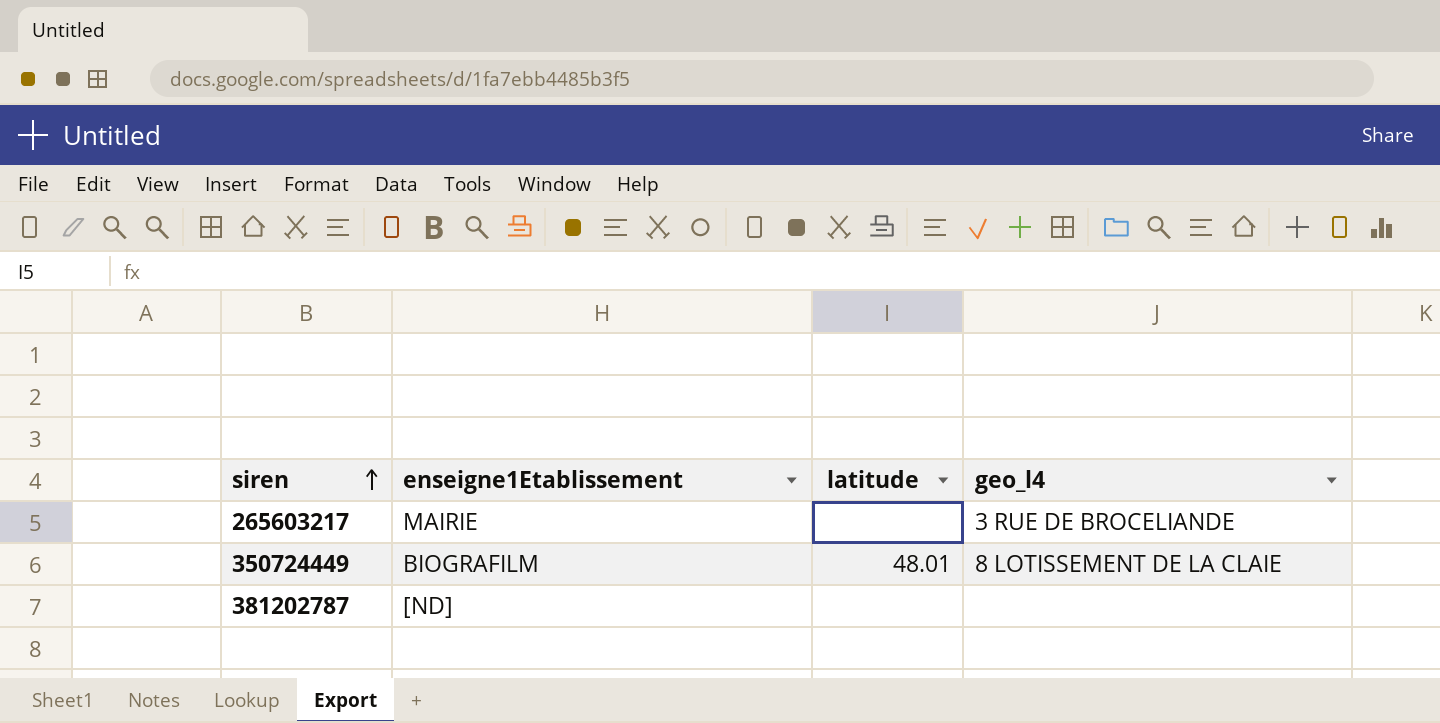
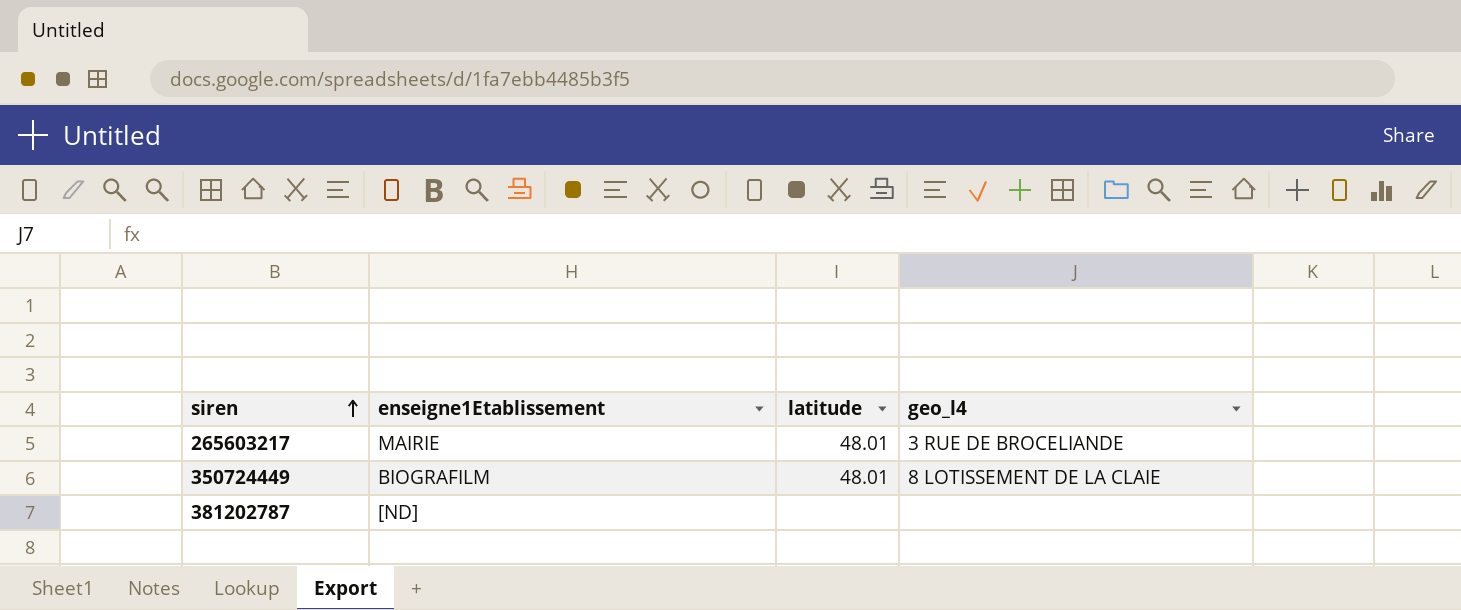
265603217 | latitude: none -> 48.01

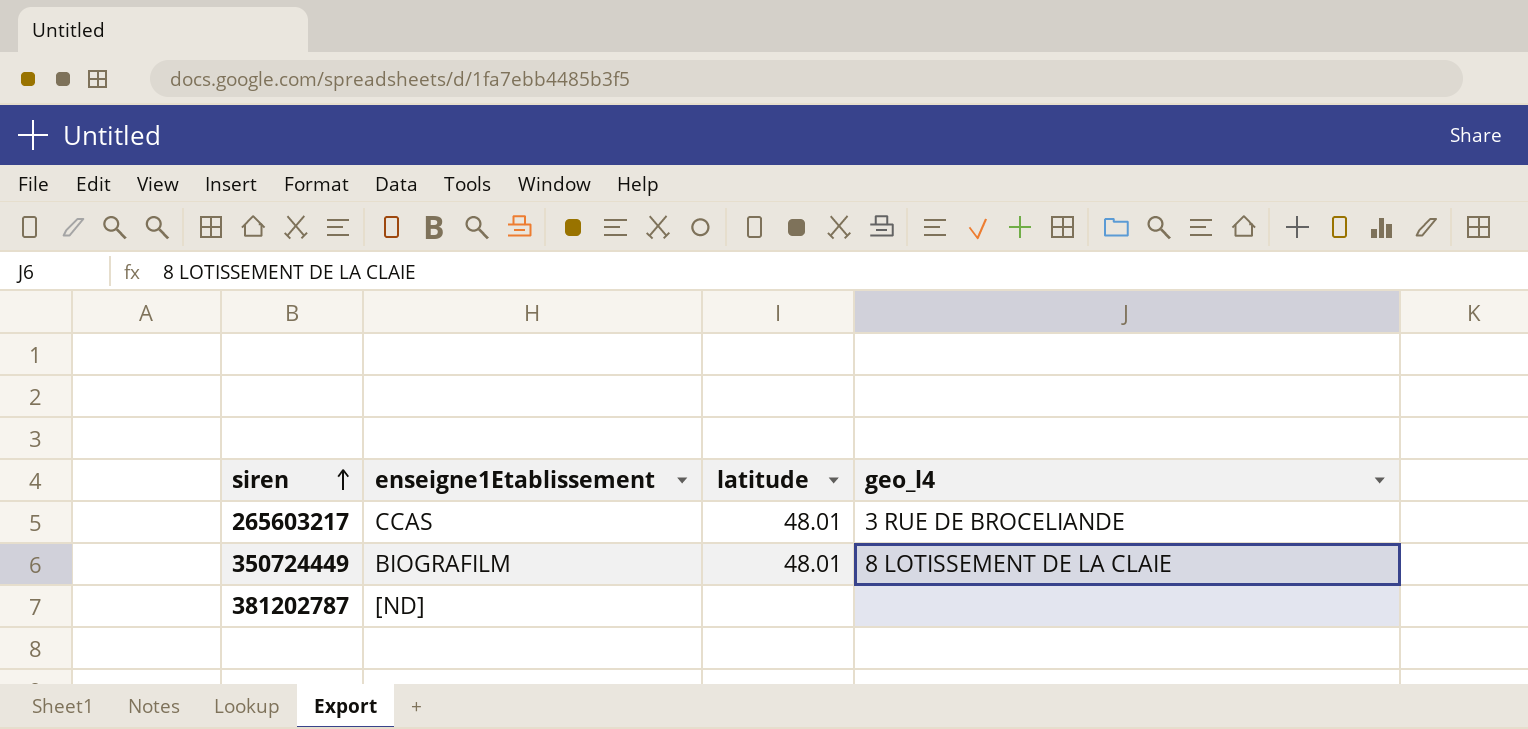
265603217 | enseigne1Etablissement: MAIRIE -> CCAS

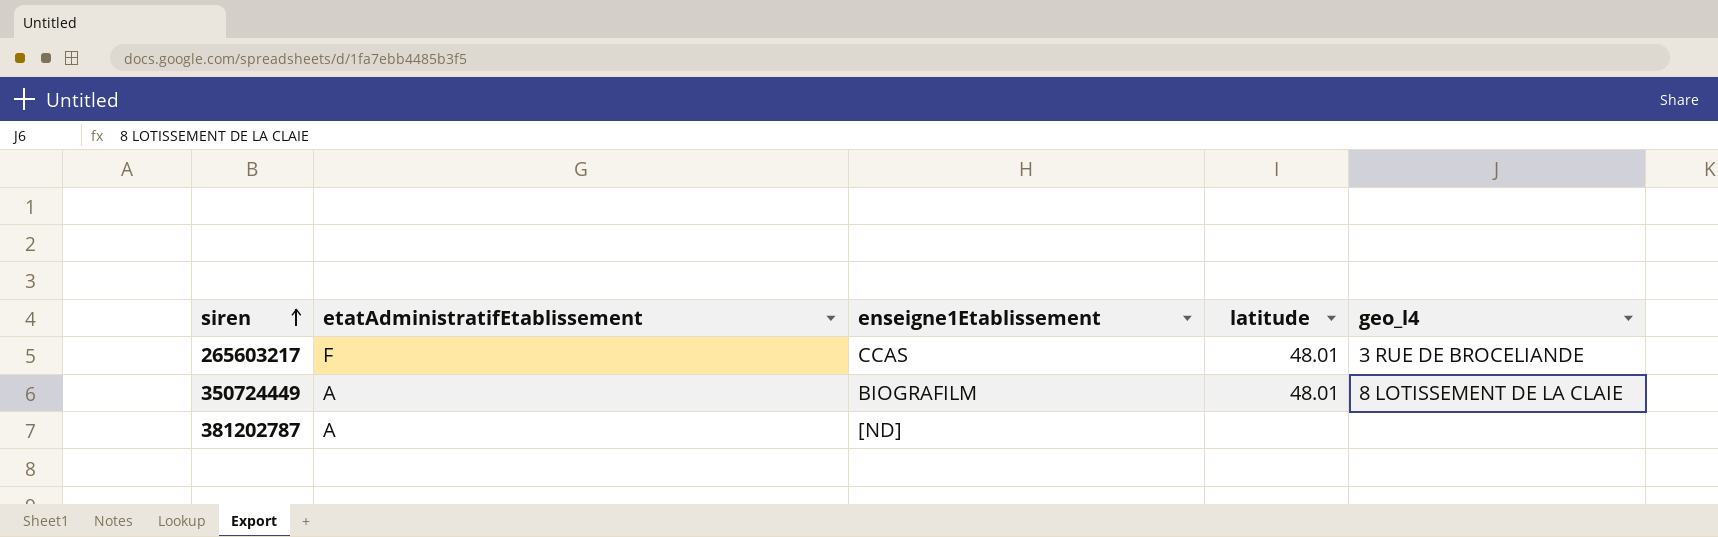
column etatAdministratifEtablissement | position: none -> 2

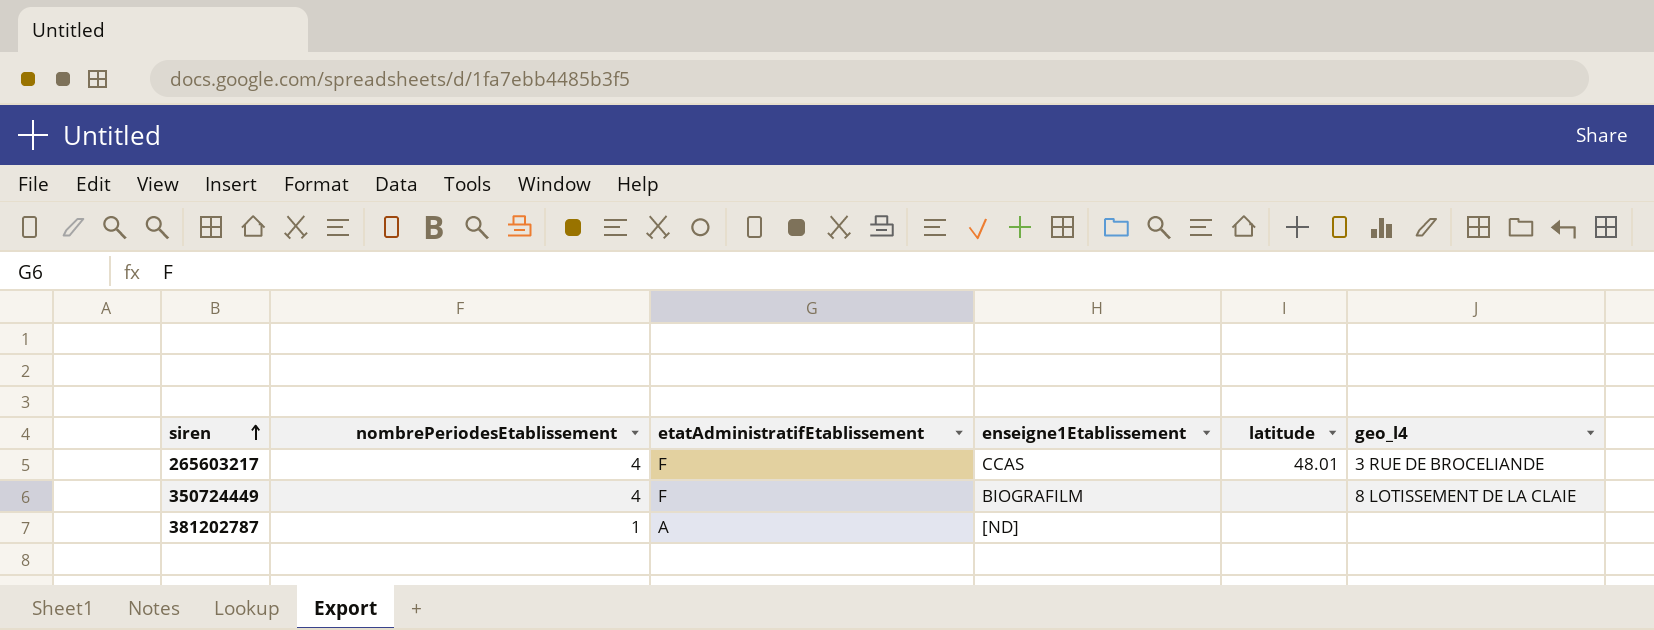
column nombrePeriodesEtablissement | position: none -> 2
350724449 | etatAdministratifEtablissement: A -> F
350724449 | latitude: 48.01 -> none

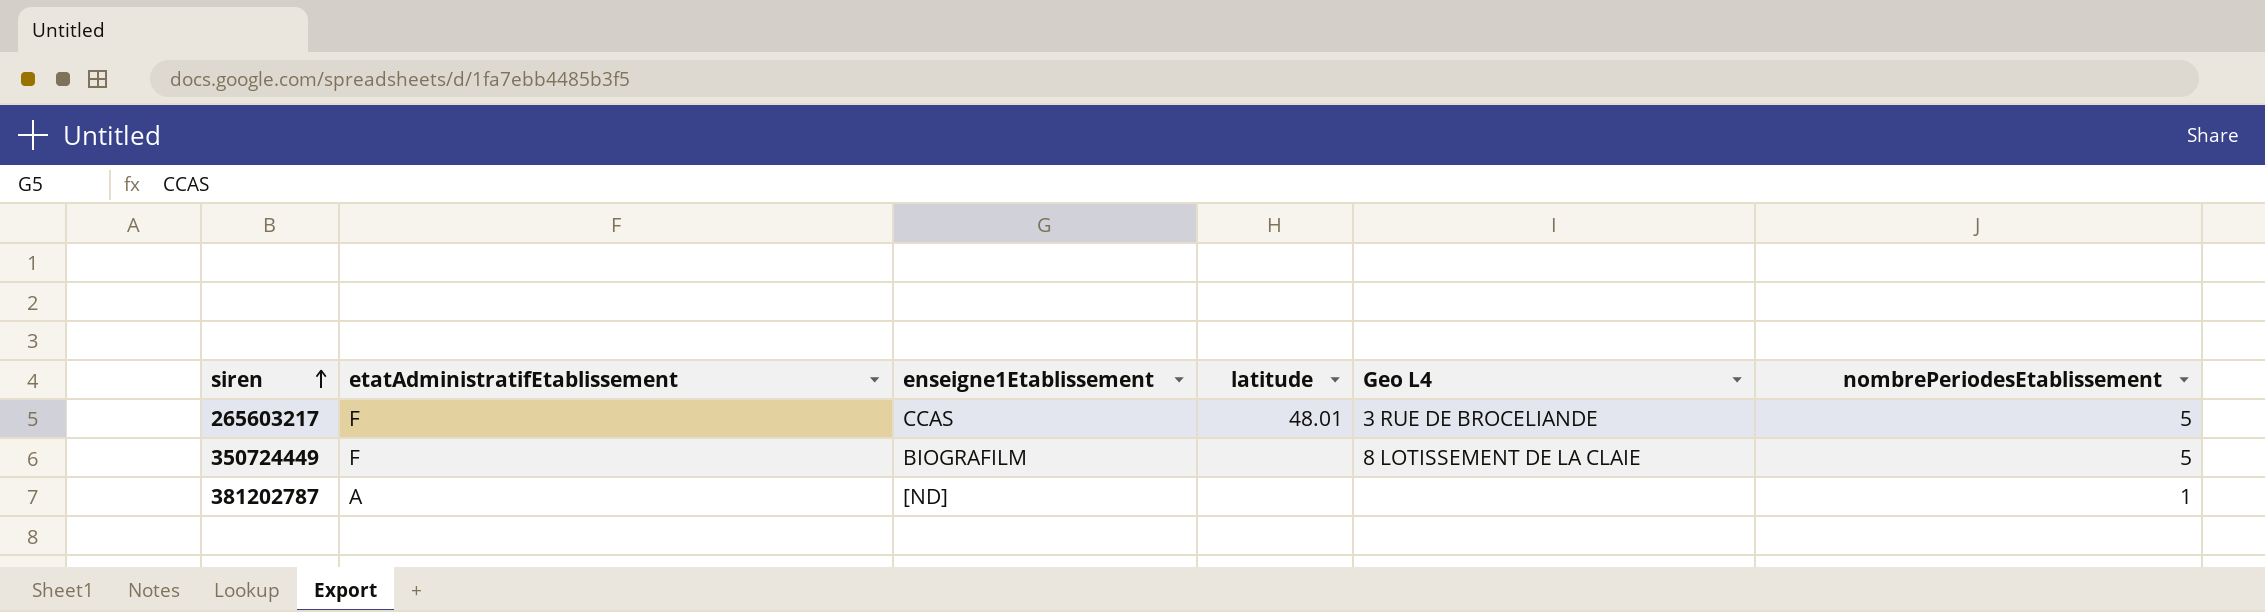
column name: geo_l4 -> Geo L4
column nombrePeriodesEtablissement | position: 2 -> 6
265603217 | nombrePeriodesEtablissement: 4 -> 5
350724449 | nombrePeriodesEtablissement: 4 -> 5

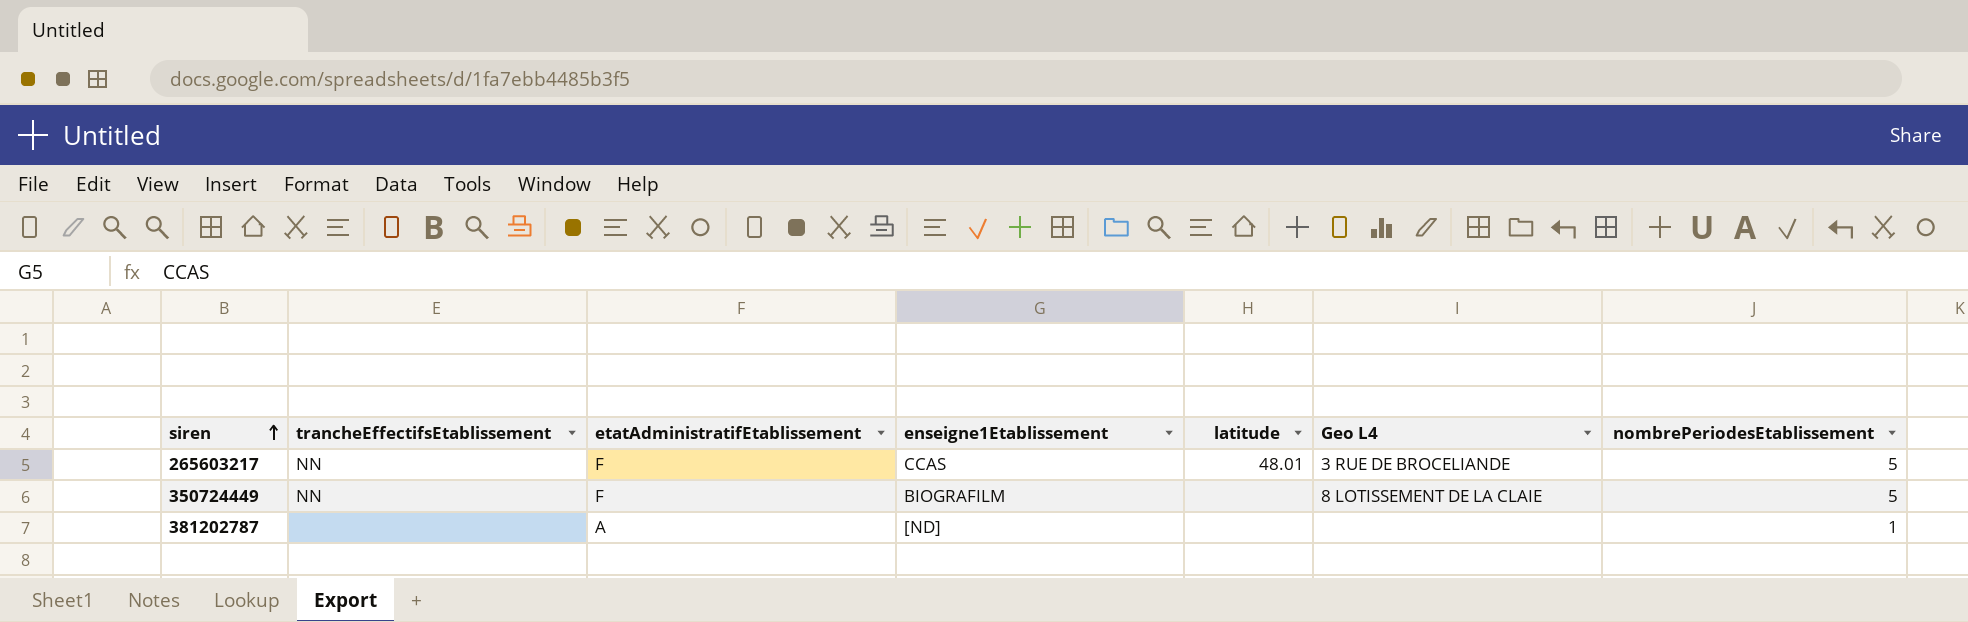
column trancheEffectifsEtablissement | position: none -> 2

